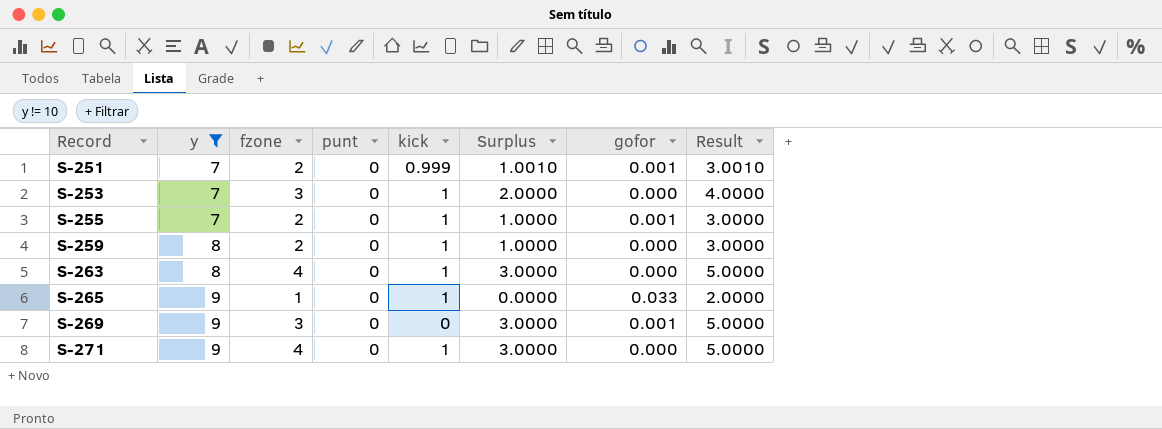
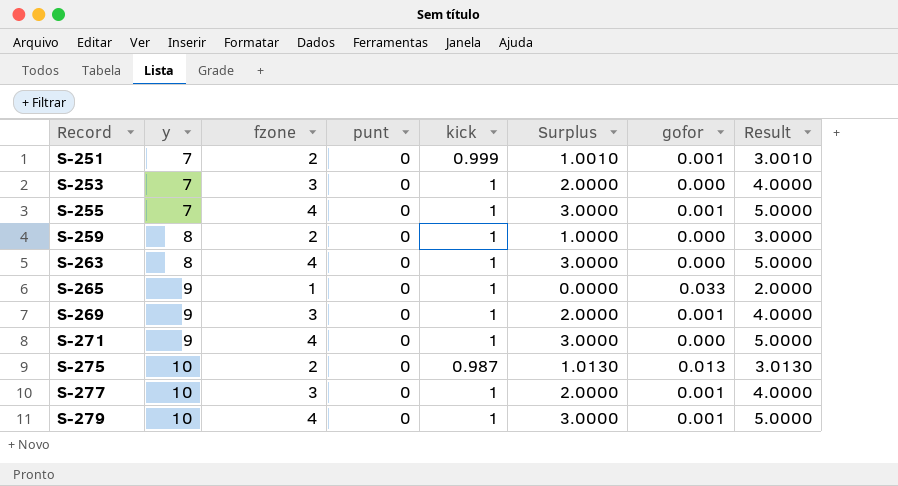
filter: y != 10 -> none
S-255 | fzone: 2 -> 4
S-255 | Surplus: 1.0000 -> 3.0000
S-255 | Result: 3.0000 -> 5.0000
S-269 | kick: 0 -> 1
S-269 | Surplus: 3.0000 -> 2.0000
S-269 | Result: 5.0000 -> 4.0000

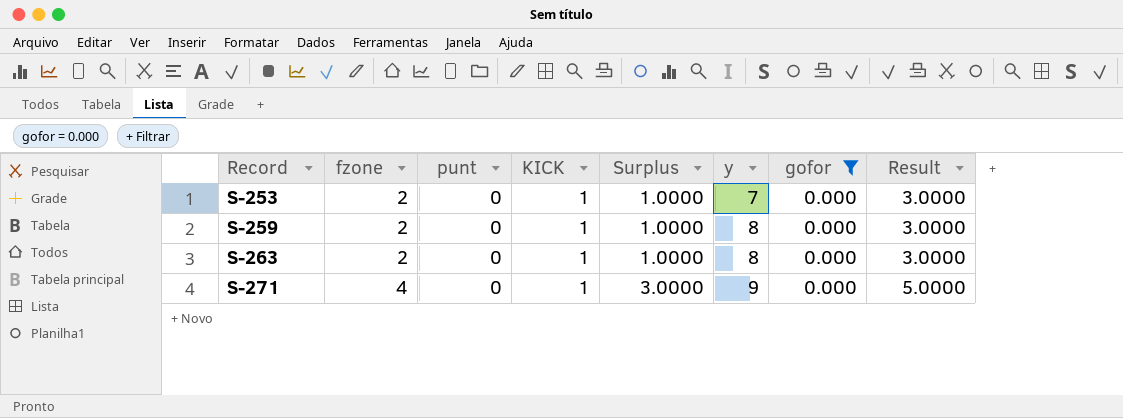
filter: none -> gofor = 0.000
column name: kick -> KICK
column y | position: 2 -> 6
S-253 | fzone: 3 -> 2
S-253 | Surplus: 2.0000 -> 1.0000
S-253 | Result: 4.0000 -> 3.0000
S-263 | fzone: 4 -> 2
S-263 | Surplus: 3.0000 -> 1.0000
S-263 | Result: 5.0000 -> 3.0000

